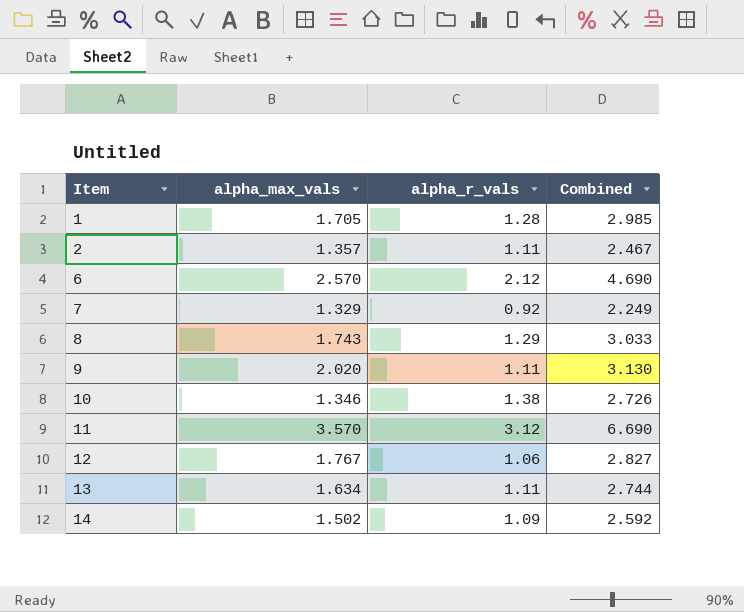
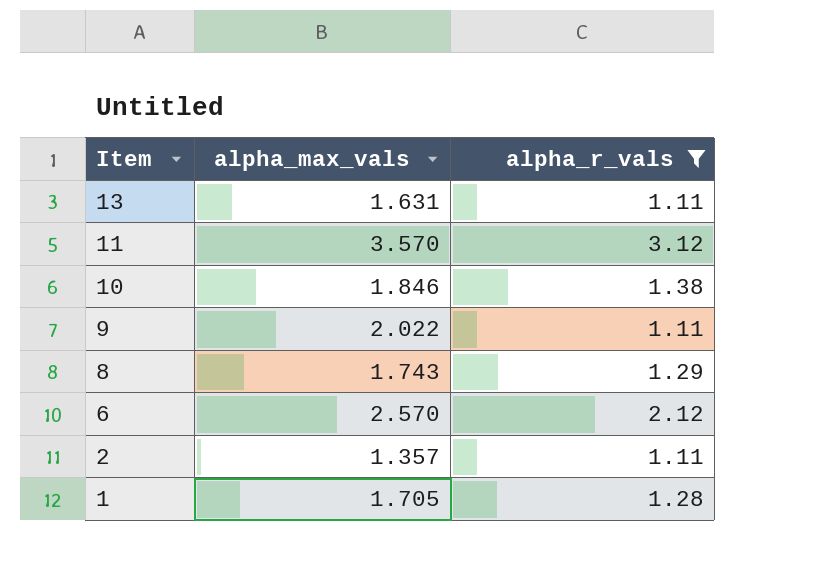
filter: none -> alpha_r_vals >= 1.11
row order: Item ascending -> Item descending
column Combined | formula: [alpha_max_vals] + [alpha_r_vals] -> none
13 | alpha_max_vals: 1.634 -> 1.631
10 | alpha_max_vals: 1.346 -> 1.846
9 | alpha_max_vals: 2.020 -> 2.022

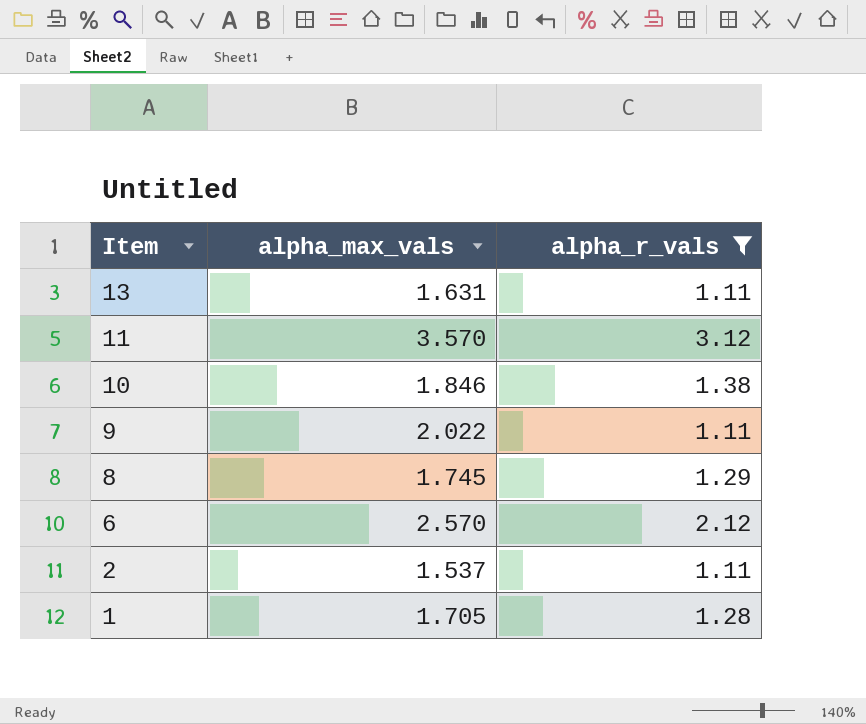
8 | alpha_max_vals: 1.743 -> 1.745
2 | alpha_max_vals: 1.357 -> 1.537

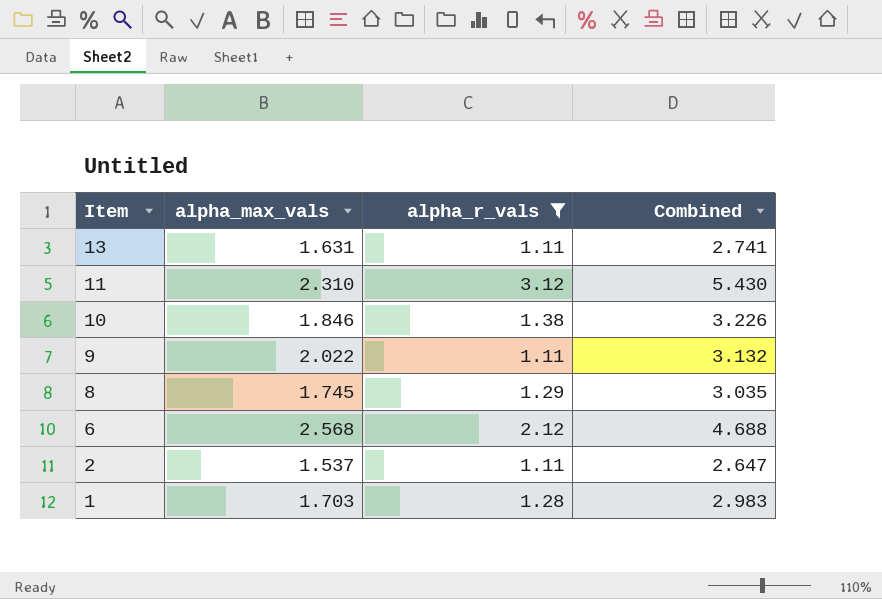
column Combined | formula: none -> [alpha_max_vals] + [alpha_r_vals]
11 | alpha_max_vals: 3.570 -> 2.310
6 | alpha_max_vals: 2.570 -> 2.568
1 | alpha_max_vals: 1.705 -> 1.703

